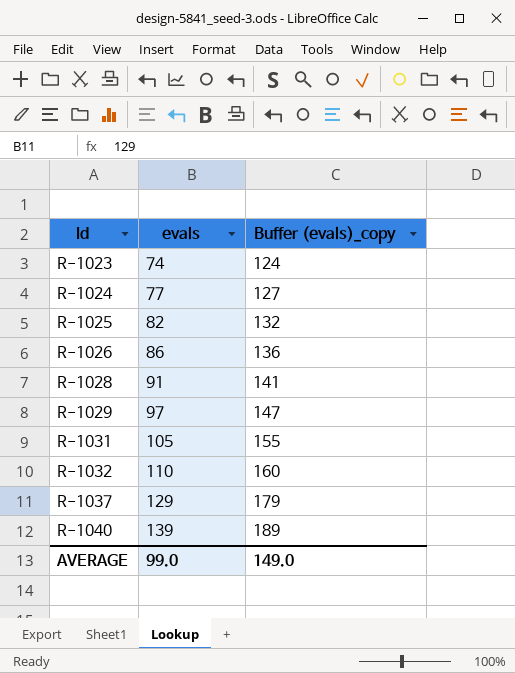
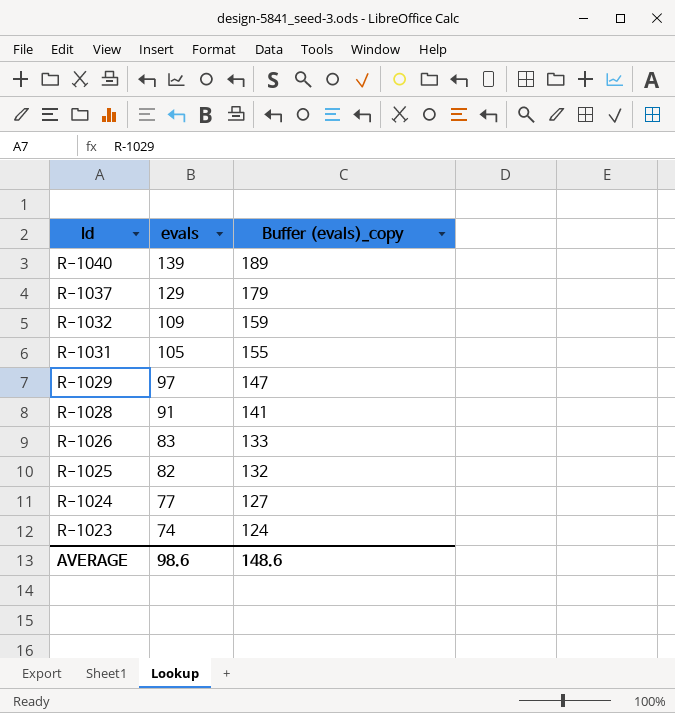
row order: Id ascending -> Id descending
R-1032 | evals: 110 -> 109
R-1032 | Buffer (evals)_copy: 160 -> 159
R-1026 | evals: 86 -> 83
R-1026 | Buffer (evals)_copy: 136 -> 133
AVERAGE | evals: 99.0 -> 98.6
AVERAGE | Buffer (evals)_copy: 149.0 -> 148.6

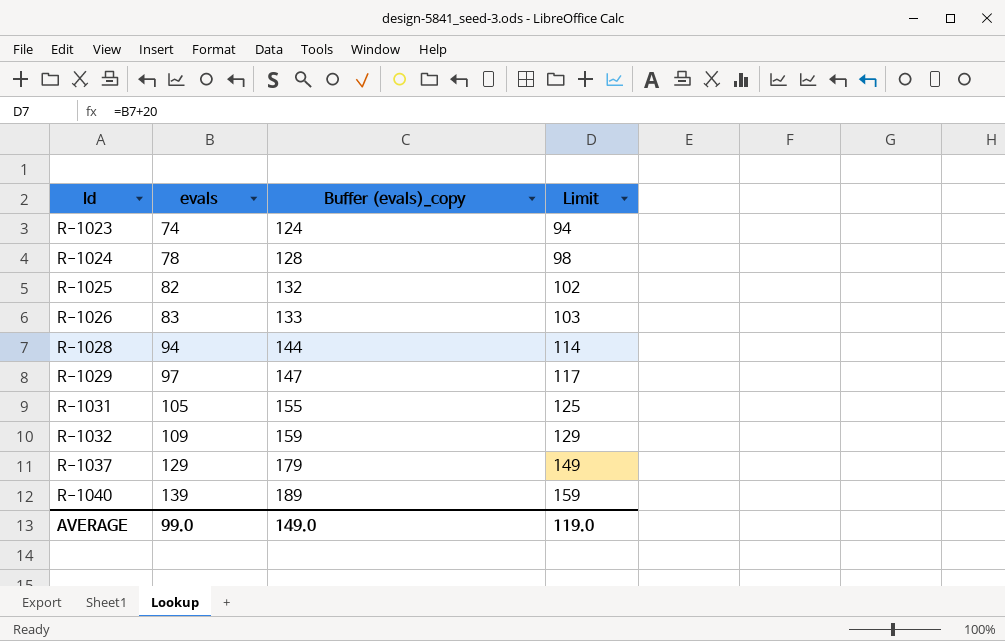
row order: Id descending -> Id ascending
column Limit | formula: none -> [evals] + 20
R-1024 | evals: 77 -> 78
R-1024 | Buffer (evals)_copy: 127 -> 128
R-1028 | evals: 91 -> 94
R-1028 | Buffer (evals)_copy: 141 -> 144
AVERAGE | evals: 98.6 -> 99.0
AVERAGE | Buffer (evals)_copy: 148.6 -> 149.0

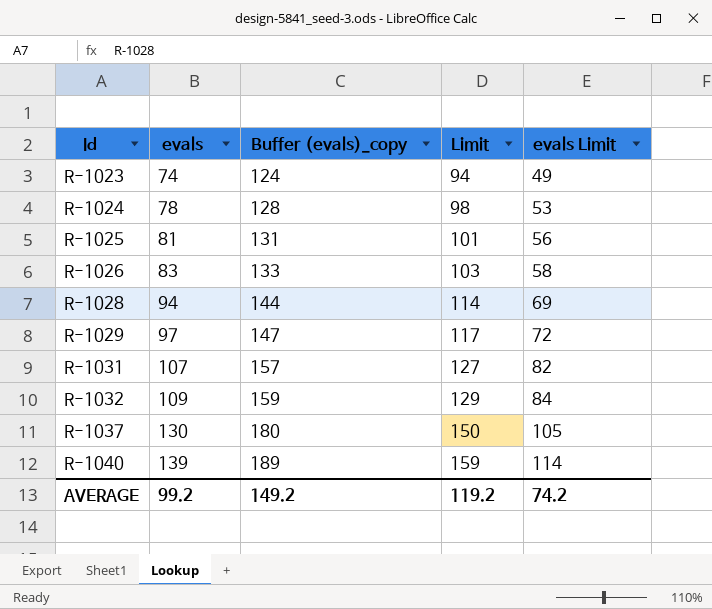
column evals Limit | formula: none -> [evals] - 25
R-1025 | evals: 82 -> 81
R-1025 | Buffer (evals)_copy: 132 -> 131
R-1025 | Limit: 102 -> 101
R-1031 | evals: 105 -> 107
R-1031 | Buffer (evals)_copy: 155 -> 157
R-1031 | Limit: 125 -> 127
R-1037 | evals: 129 -> 130
R-1037 | Buffer (evals)_copy: 179 -> 180
R-1037 | Limit: 149 -> 150
AVERAGE | evals: 99.0 -> 99.2
AVERAGE | Buffer (evals)_copy: 149.0 -> 149.2
AVERAGE | Limit: 119.0 -> 119.2

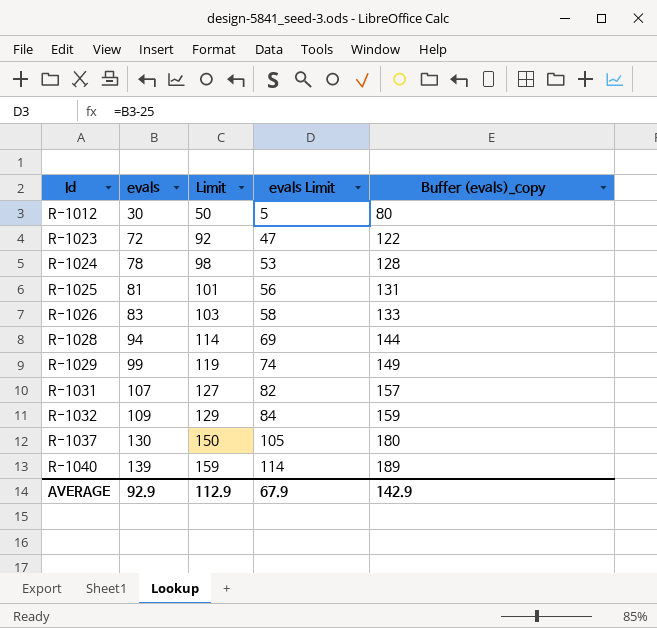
column Buffer (evals)_copy | position: 3 -> 5
row R-1012: none -> 30 | 50 | 5 | 80
R-1023 | evals: 74 -> 72
R-1023 | Limit: 94 -> 92
R-1023 | evals Limit: 49 -> 47
R-1023 | Buffer (evals)_copy: 124 -> 122
R-1029 | evals: 97 -> 99
R-1029 | Limit: 117 -> 119
R-1029 | evals Limit: 72 -> 74
R-1029 | Buffer (evals)_copy: 147 -> 149
AVERAGE | evals: 99.2 -> 92.9
AVERAGE | Limit: 119.2 -> 112.9
AVERAGE | evals Limit: 74.2 -> 67.9
AVERAGE | Buffer (evals)_copy: 149.2 -> 142.9

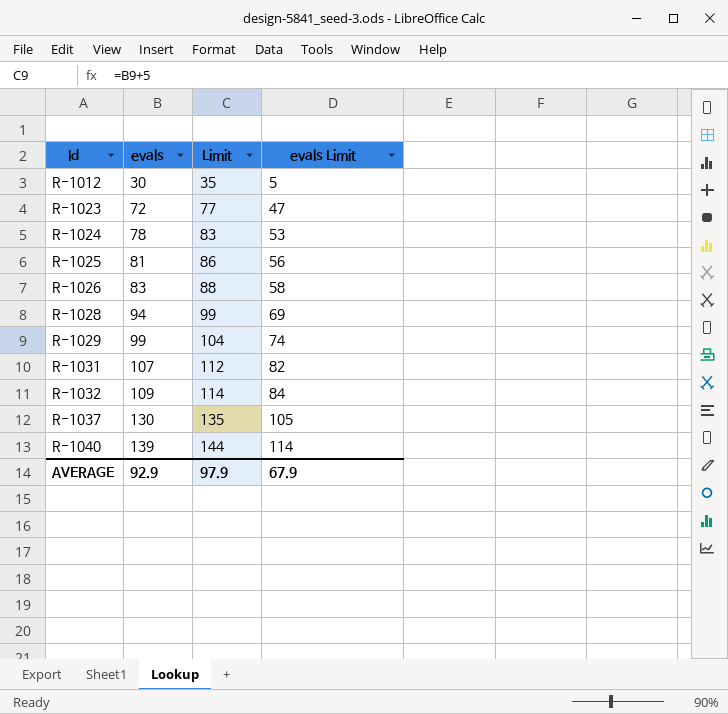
column Buffer (evals)_copy | formula: [evals] + 50 -> none
column Limit | formula: [evals] + 20 -> [evals] + 5
AVERAGE | Limit: 112.9 -> 97.9

